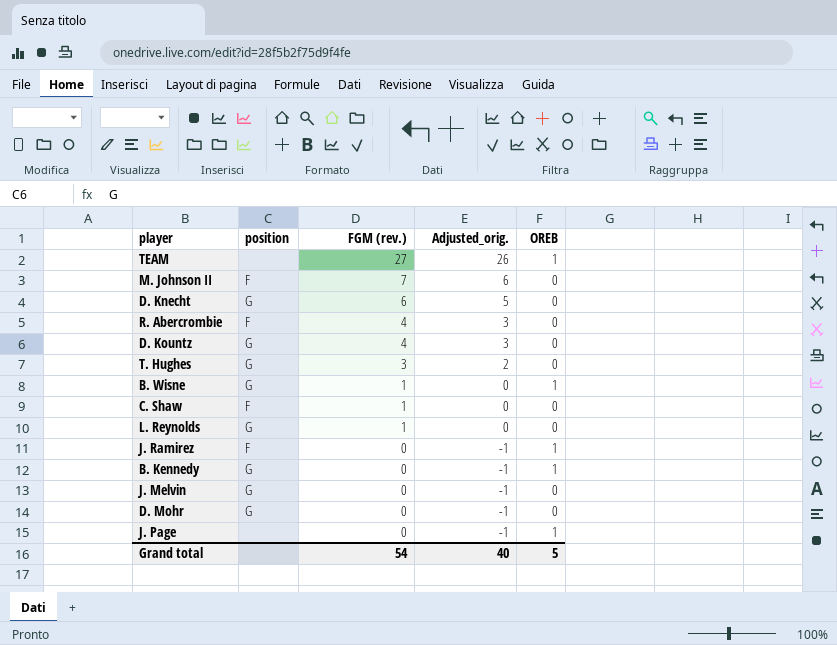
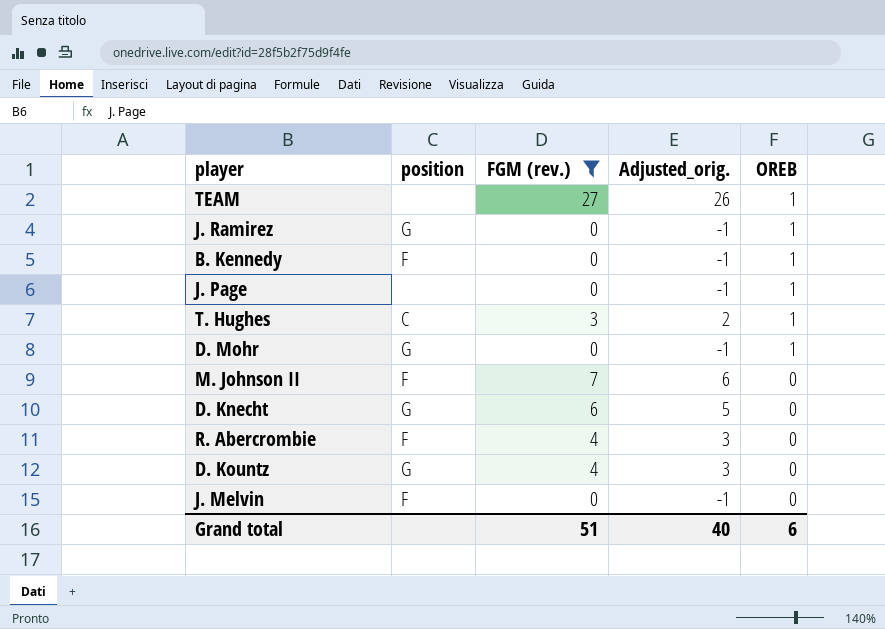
filter: none -> FGM (rev.) != 1
row order: FGM (rev.) descending -> OREB descending
J. Ramirez | position: F -> G
B. Kennedy | position: G -> F
T. Hughes | position: G -> C
T. Hughes | OREB: 0 -> 1
D. Mohr | OREB: 0 -> 1
J. Melvin | position: G -> F
Grand total | FGM (rev.): 54 -> 51
Grand total | OREB: 5 -> 6

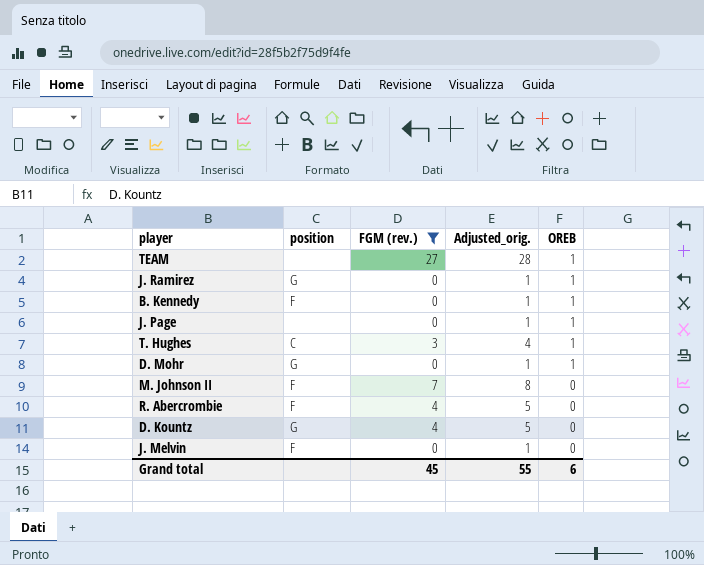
column Adjusted_orig. | formula: [FGM (rev.)] - 1 -> [FGM (rev.)] + 1
row D. Knecht: G | 6 | 5 | 0 -> none
Grand total | FGM (rev.): 51 -> 45
Grand total | Adjusted_orig.: 40 -> 55

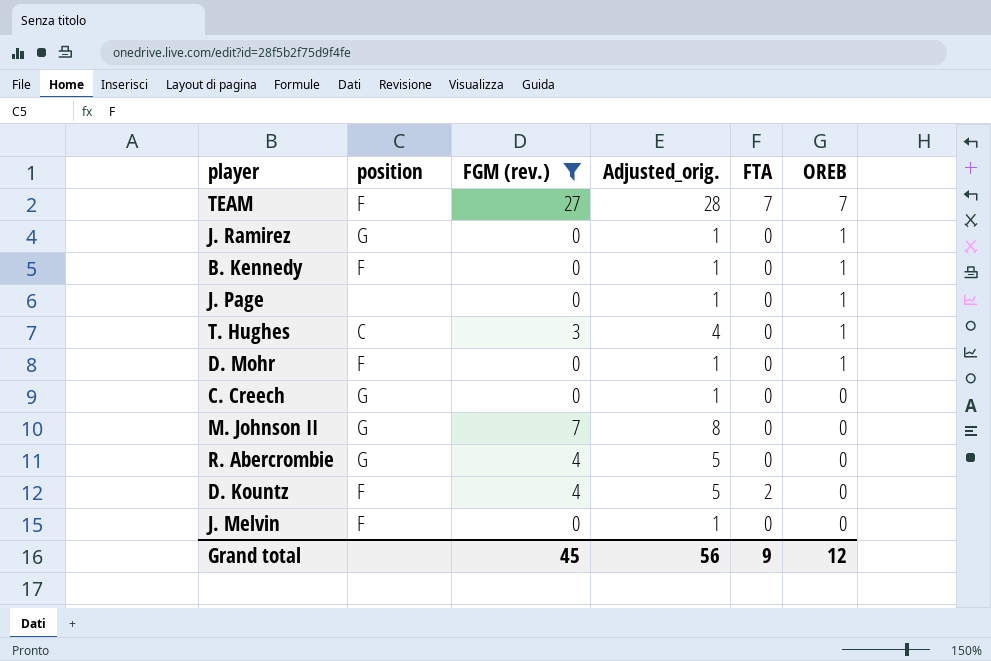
column FTA | position: none -> 5
TEAM | position: none -> F
TEAM | OREB: 1 -> 7
D. Mohr | position: G -> F
row C. Creech: none -> G | 0 | 1 | 0 | 0
M. Johnson II | position: F -> G
R. Abercrombie | position: F -> G
D. Kountz | position: G -> F
Grand total | Adjusted_orig.: 55 -> 56
Grand total | OREB: 6 -> 12

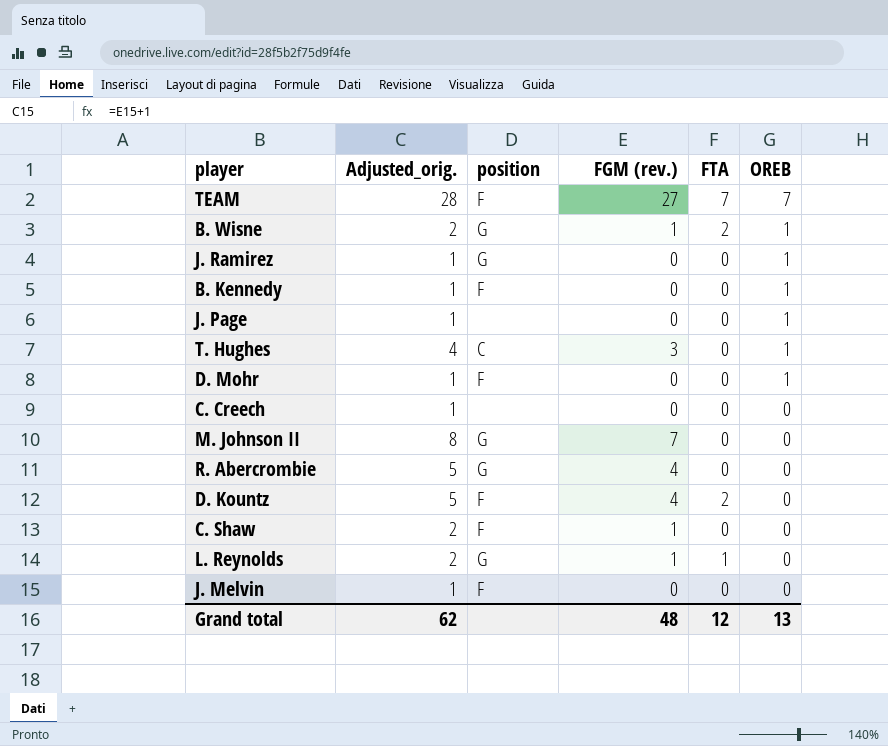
filter: FGM (rev.) != 1 -> none
column Adjusted_orig. | position: 4 -> 2
C. Creech | position: G -> none
Grand total | Adjusted_orig.: 56 -> 62
Grand total | FGM (rev.): 45 -> 48
Grand total | FTA: 9 -> 12
Grand total | OREB: 12 -> 13

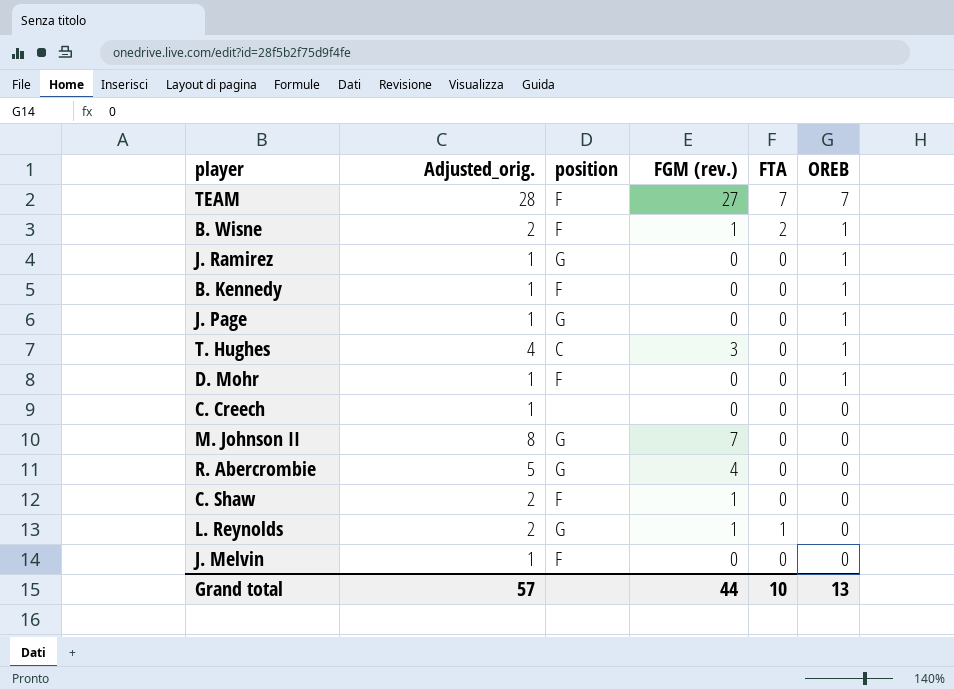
row D. Kountz: 5 | F | 4 | 2 | 0 -> none
B. Wisne | position: G -> F
J. Page | position: none -> G
Grand total | Adjusted_orig.: 62 -> 57
Grand total | FGM (rev.): 48 -> 44
Grand total | FTA: 12 -> 10

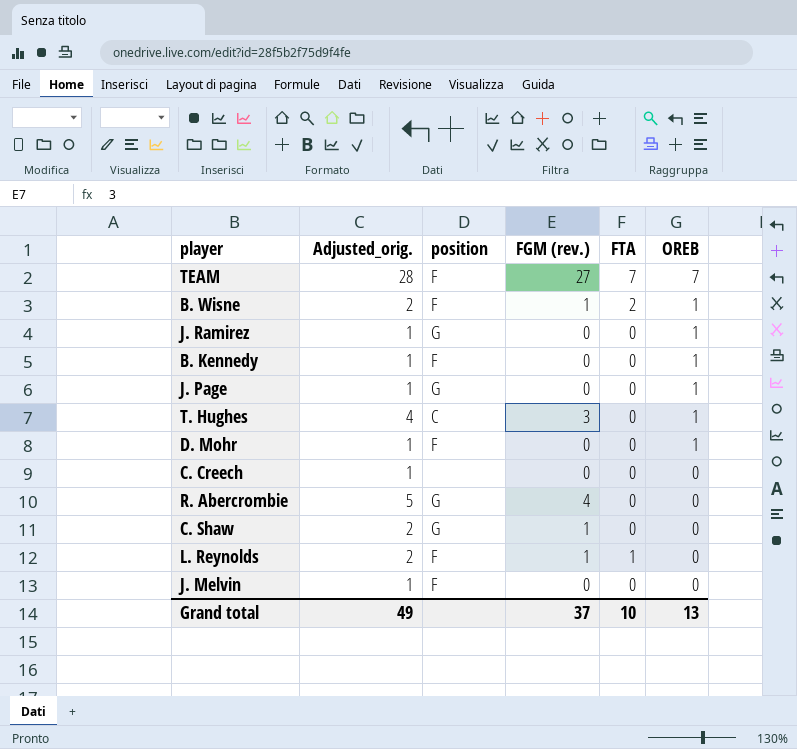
row M. Johnson II: 8 | G | 7 | 0 | 0 -> none
C. Shaw | position: F -> G
L. Reynolds | position: G -> F
Grand total | Adjusted_orig.: 57 -> 49
Grand total | FGM (rev.): 44 -> 37

